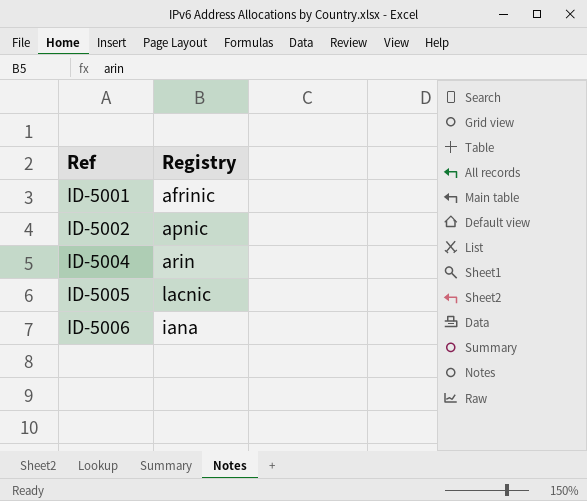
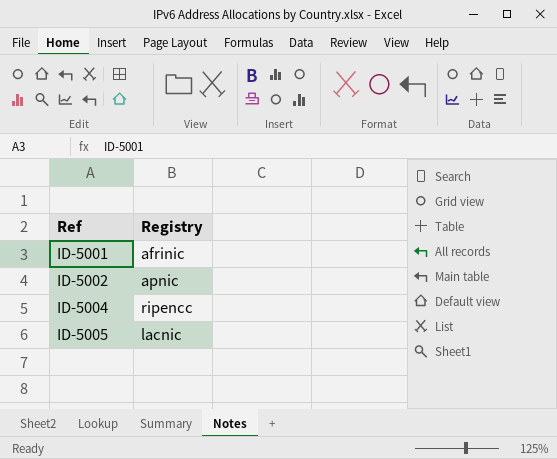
row ID-5006: iana -> none
ID-5004 | Registry: arin -> ripencc

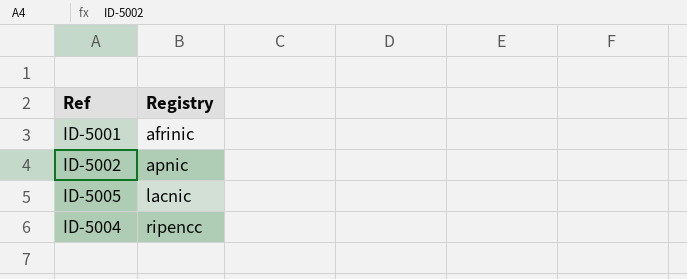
row order: Ref ascending -> Registry ascending

